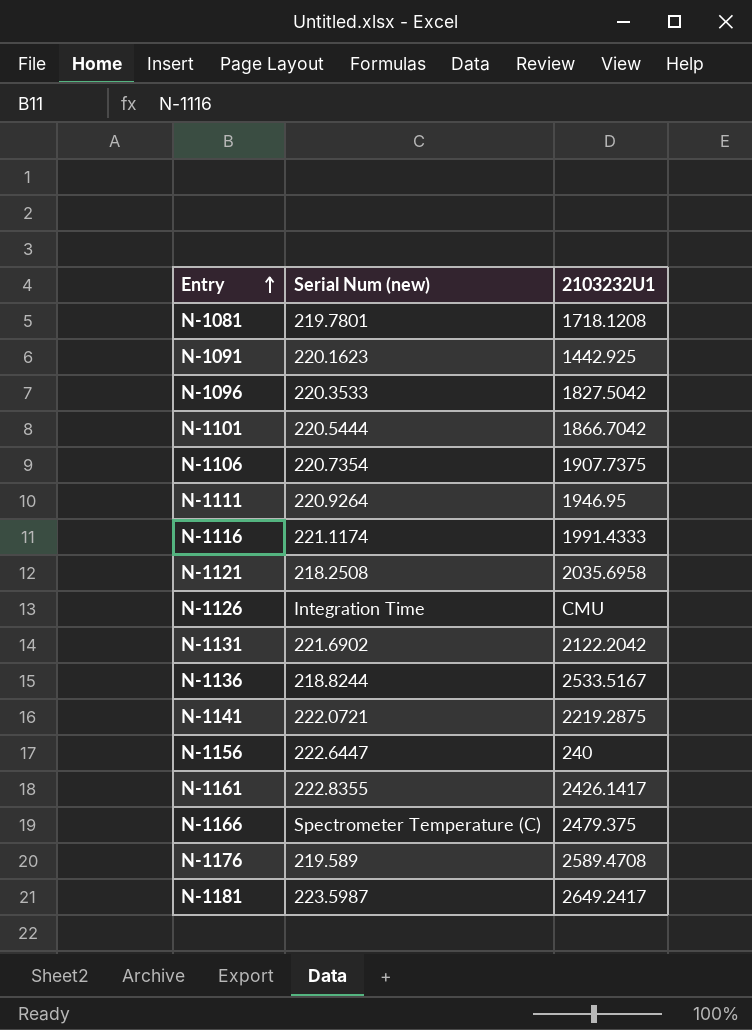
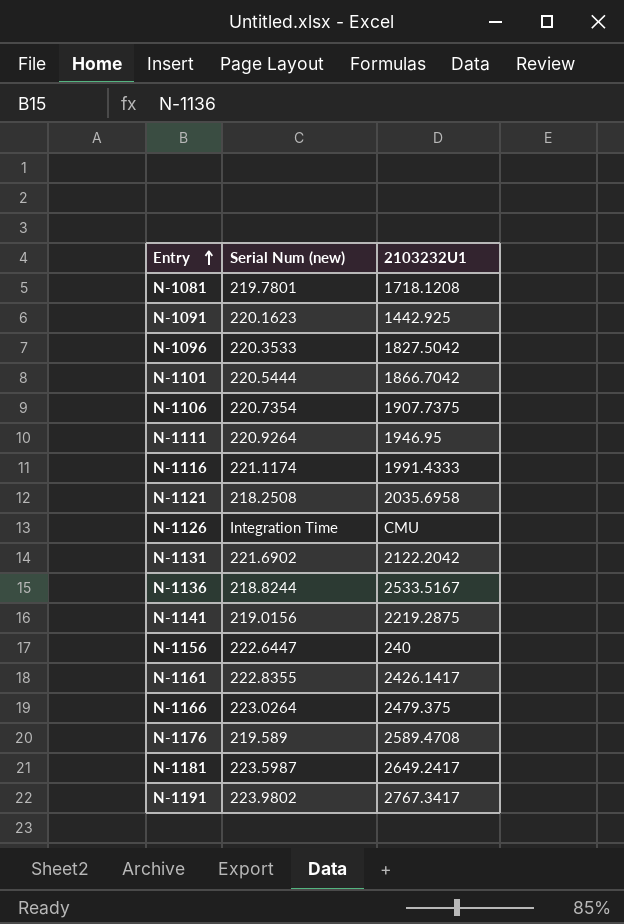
N-1141 | Serial Num (new): 222.0721 -> 219.0156
N-1166 | Serial Num (new): Spectrometer Temperature (C) -> 223.0264
row N-1191: none -> 223.9802 | 2767.3417

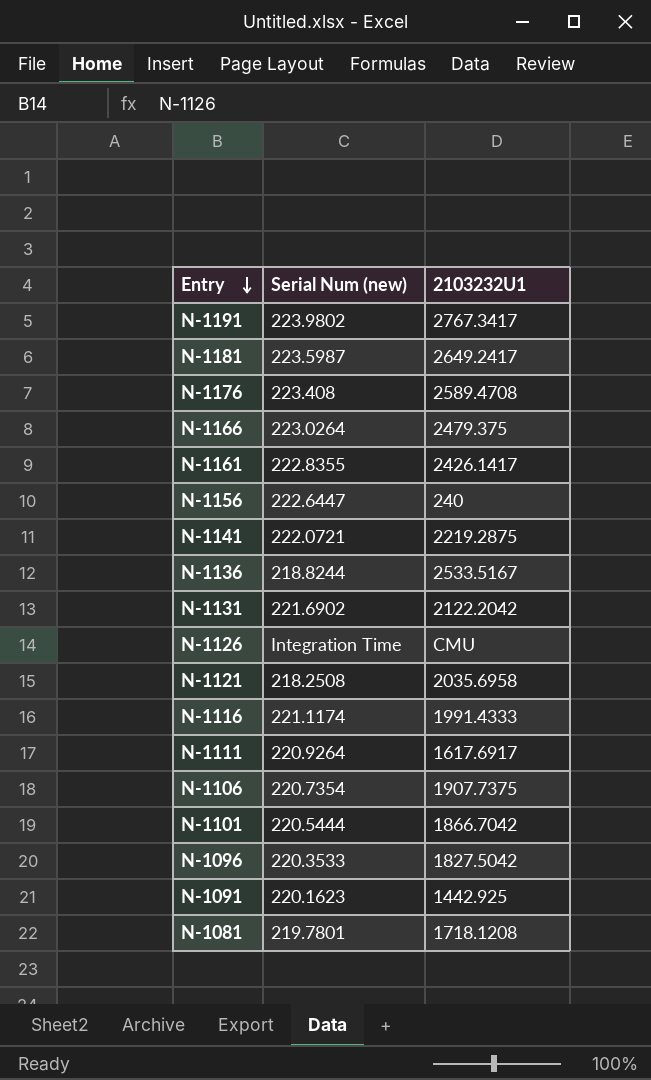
row order: Entry ascending -> Entry descending
N-1176 | Serial Num (new): 219.589 -> 223.408
N-1141 | Serial Num (new): 219.0156 -> 222.0721
N-1111 | 2103232U1: 1946.95 -> 1617.6917

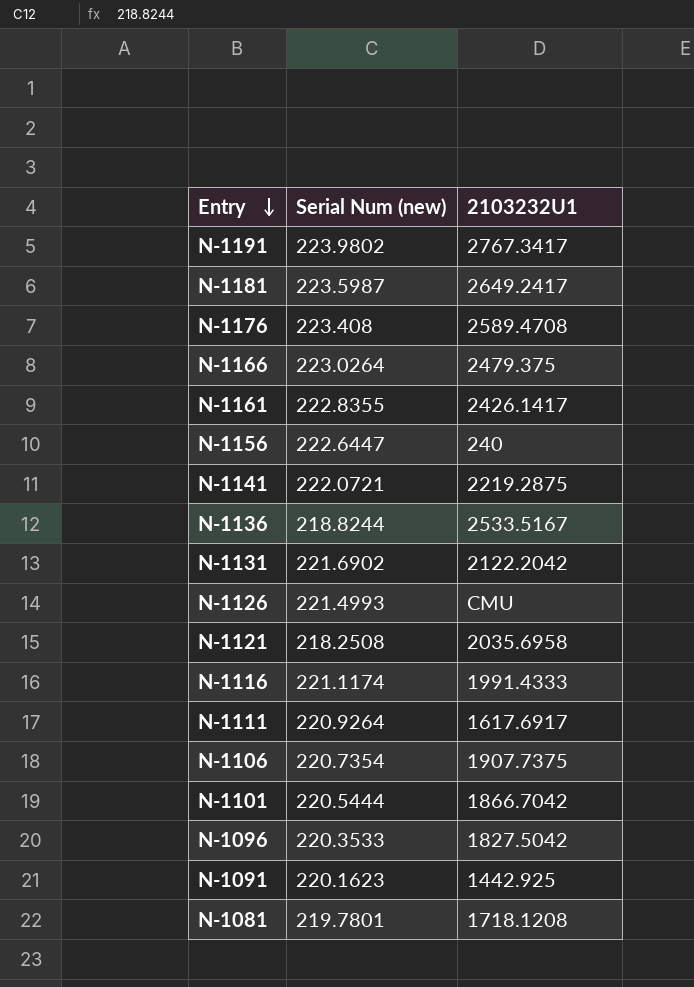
N-1126 | Serial Num (new): Integration Time -> 221.4993

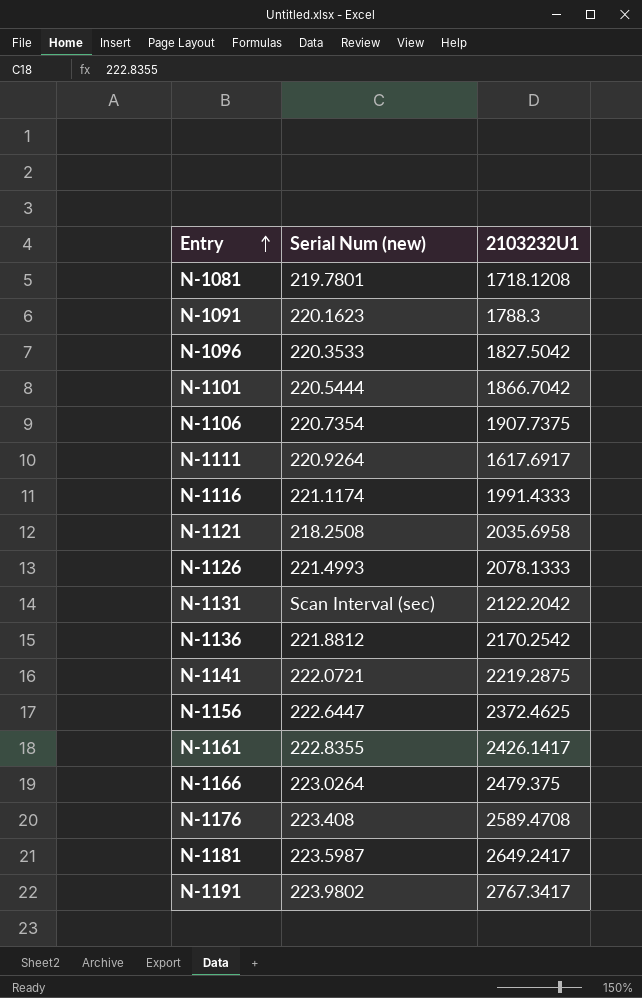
row order: Entry descending -> Entry ascending
N-1091 | 2103232U1: 1442.925 -> 1788.3
N-1126 | 2103232U1: CMU -> 2078.1333
N-1131 | Serial Num (new): 221.6902 -> Scan Interval (sec)
N-1136 | Serial Num (new): 218.8244 -> 221.8812
N-1136 | 2103232U1: 2533.5167 -> 2170.2542
N-1156 | 2103232U1: 240 -> 2372.4625

